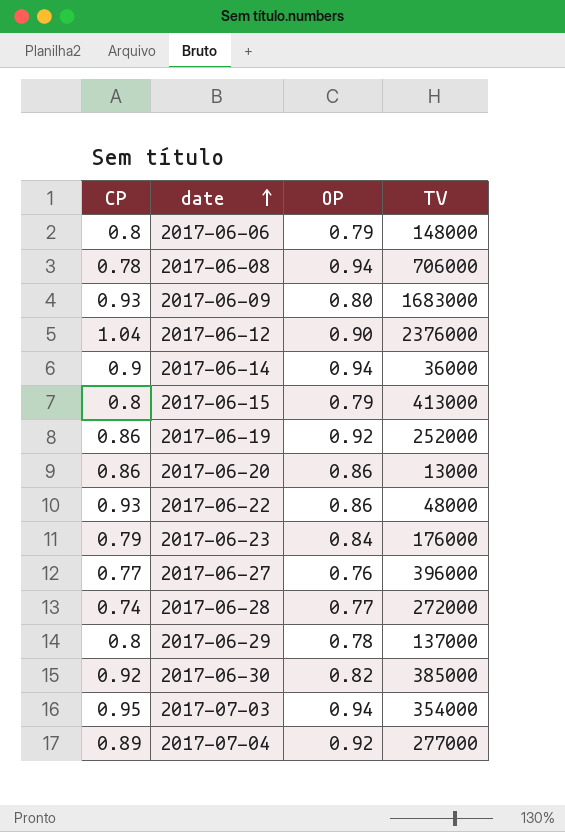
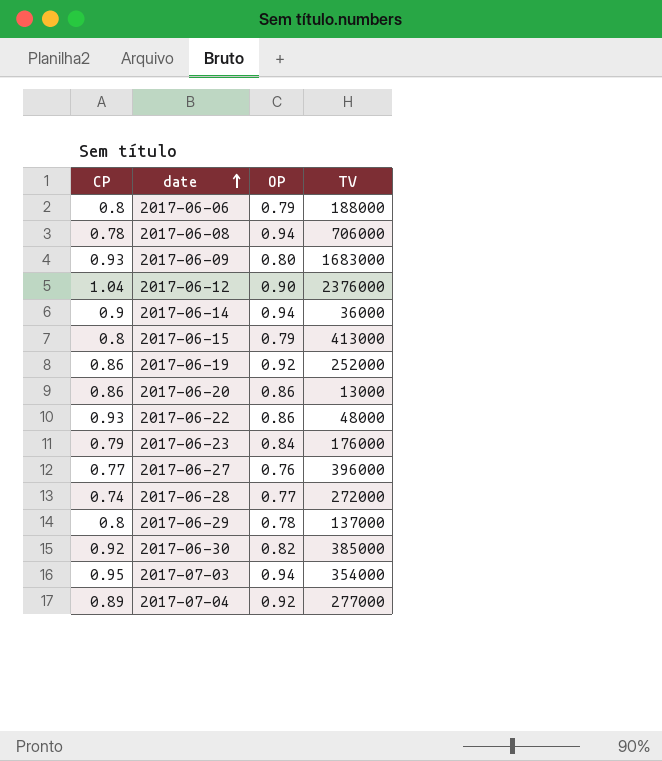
2017-06-06 | TV: 148000 -> 188000

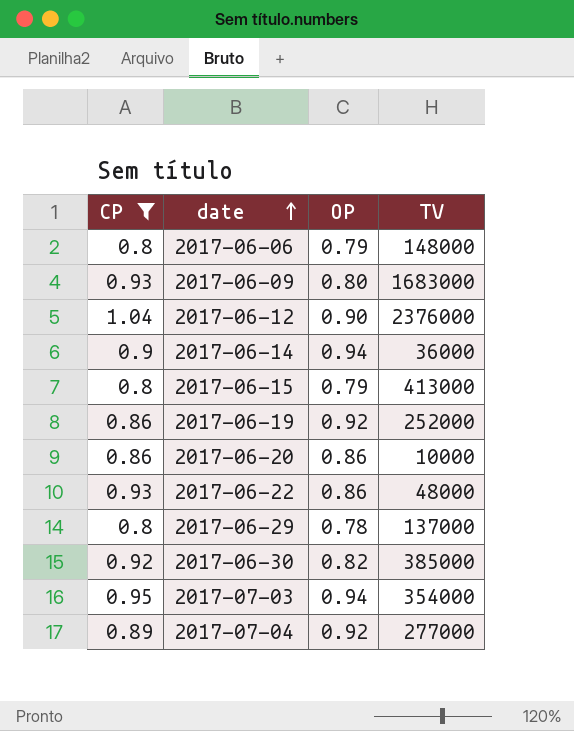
filter: none -> CP >= 0.8
2017-06-06 | TV: 188000 -> 148000
2017-06-20 | TV: 13000 -> 10000

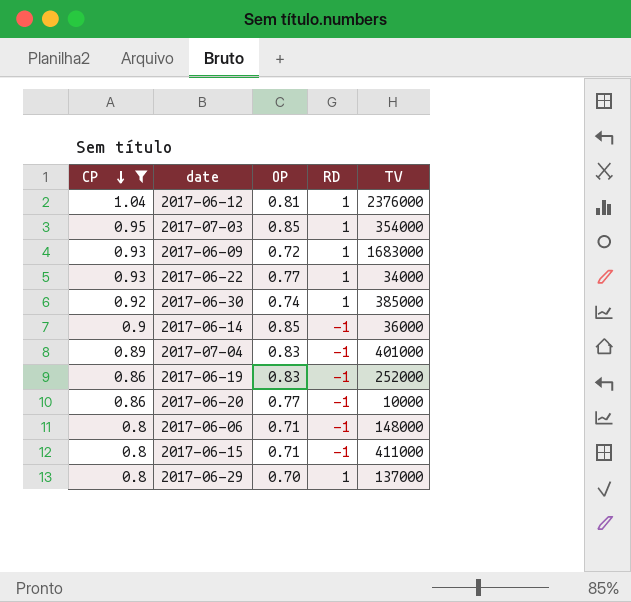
row order: date ascending -> CP descending
column RD | position: none -> 4
2017-06-12 | OP: 0.90 -> 0.81
2017-07-03 | OP: 0.94 -> 0.85
2017-06-09 | OP: 0.80 -> 0.72
2017-06-22 | OP: 0.86 -> 0.77
2017-06-22 | TV: 48000 -> 34000
2017-06-30 | OP: 0.82 -> 0.74
2017-06-14 | OP: 0.94 -> 0.85
2017-07-04 | OP: 0.92 -> 0.83
2017-07-04 | TV: 277000 -> 401000
2017-06-19 | OP: 0.92 -> 0.83
2017-06-20 | OP: 0.86 -> 0.77
2017-06-06 | OP: 0.79 -> 0.71
2017-06-15 | OP: 0.79 -> 0.71
2017-06-15 | TV: 413000 -> 411000
2017-06-29 | OP: 0.78 -> 0.70

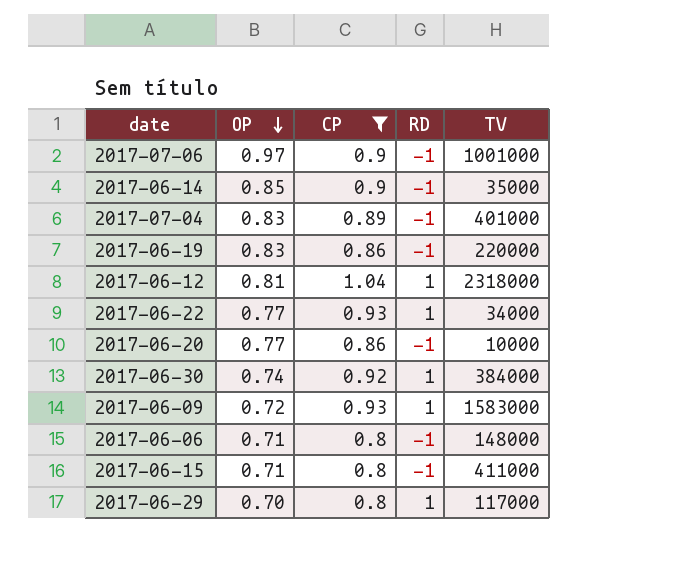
row order: CP descending -> OP descending
column CP | position: 1 -> 3
row 2017-07-03: 0.95 | 0.85 | 1 | 354000 -> none
row 2017-07-06: none -> 0.97 | 0.9 | -1 | 1001000
2017-06-14 | TV: 36000 -> 35000
2017-06-19 | TV: 252000 -> 220000
2017-06-12 | TV: 2376000 -> 2318000
2017-06-30 | TV: 385000 -> 384000
2017-06-09 | TV: 1683000 -> 1583000
2017-06-29 | TV: 137000 -> 117000

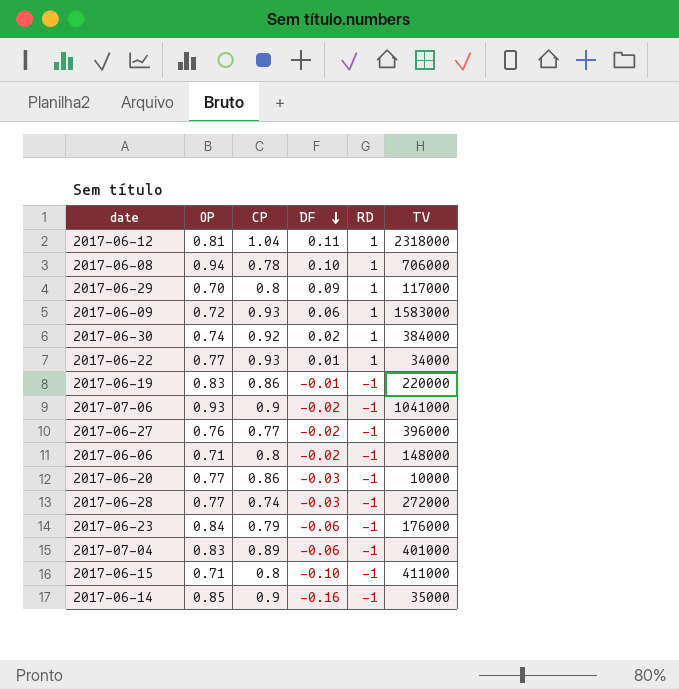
filter: CP >= 0.8 -> none
row order: OP descending -> DF descending
column DF | position: none -> 4
2017-07-06 | OP: 0.97 -> 0.93
2017-07-06 | TV: 1001000 -> 1041000

